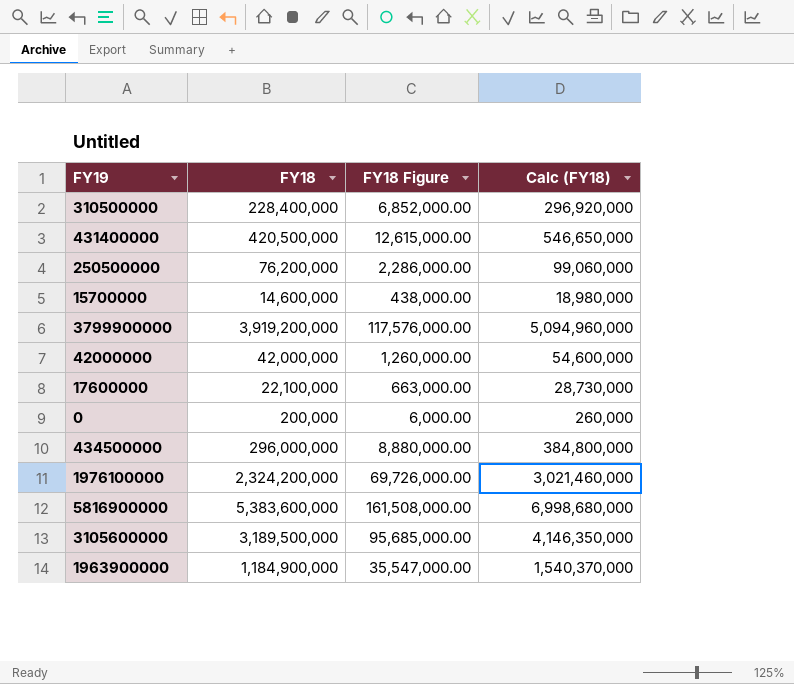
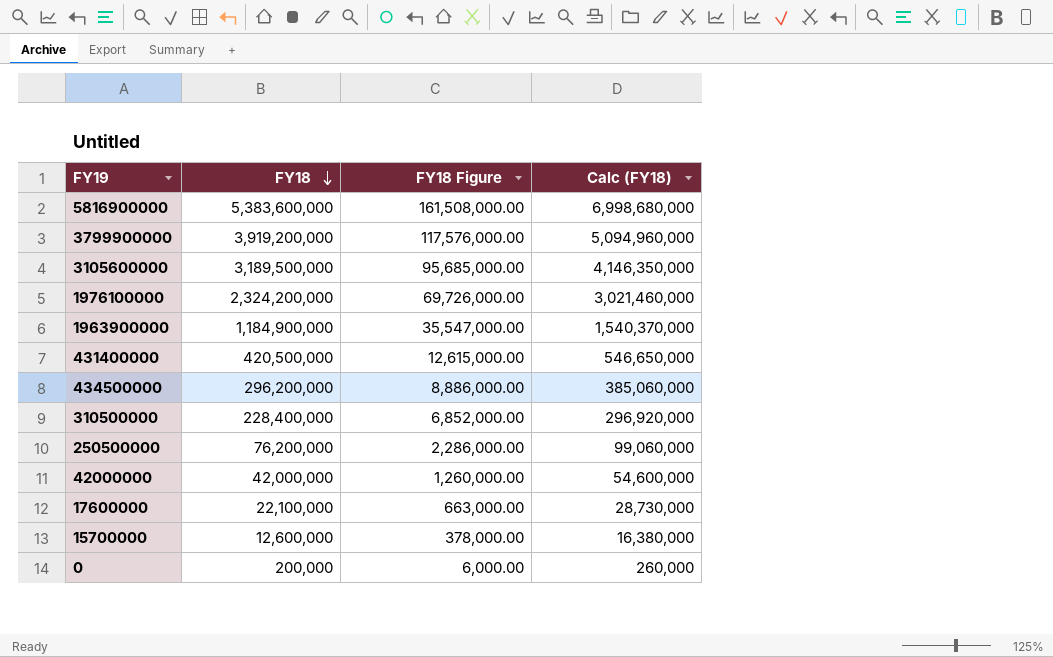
row order: none -> FY18 descending
434500000 | FY18: 296,000,000 -> 296,200,000
434500000 | FY18 Figure: 8,880,000.00 -> 8,886,000.00
434500000 | Calc (FY18): 384,800,000 -> 385,060,000
15700000 | FY18: 14,600,000 -> 12,600,000
15700000 | FY18 Figure: 438,000.00 -> 378,000.00
15700000 | Calc (FY18): 18,980,000 -> 16,380,000

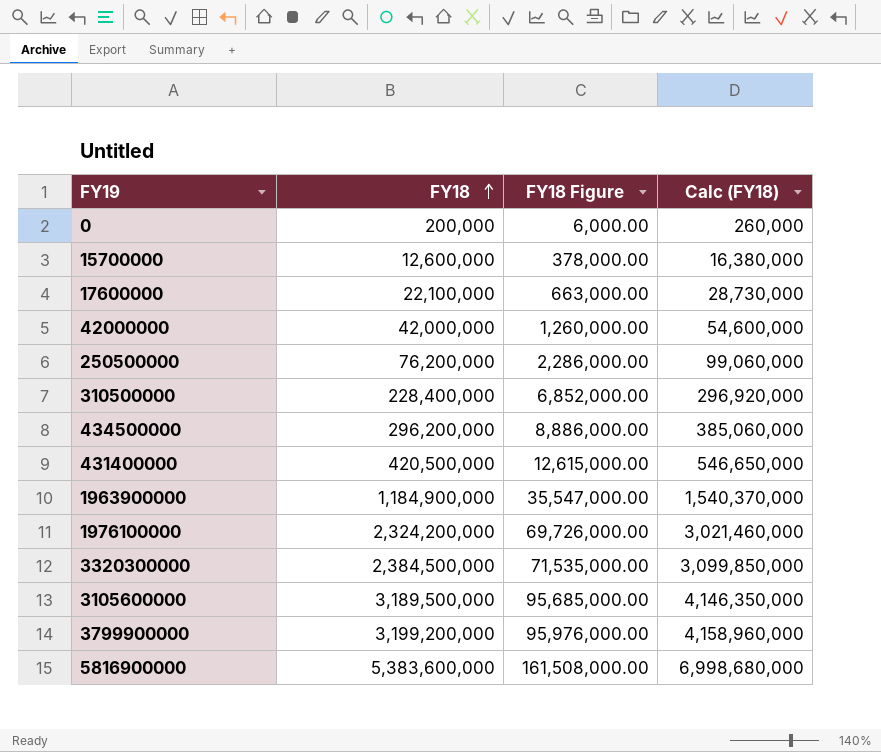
row order: FY18 descending -> FY18 ascending
row 3320300000: none -> 2,384,500,000 | 71,535,000.00 | 3,099,850,000
3799900000 | FY18: 3,919,200,000 -> 3,199,200,000
3799900000 | FY18 Figure: 117,576,000.00 -> 95,976,000.00
3799900000 | Calc (FY18): 5,094,960,000 -> 4,158,960,000

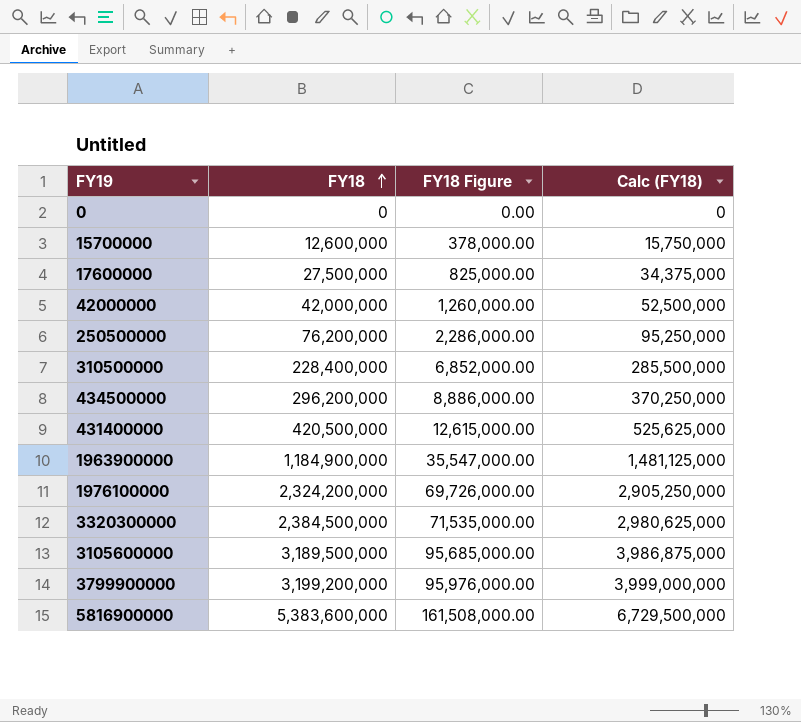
column Calc (FY18) | formula: [FY18] * 1.3 -> [FY18] * 1.25
0 | FY18: 200,000 -> 0
0 | FY18 Figure: 6,000.00 -> 0.00
17600000 | FY18: 22,100,000 -> 27,500,000
17600000 | FY18 Figure: 663,000.00 -> 825,000.00

